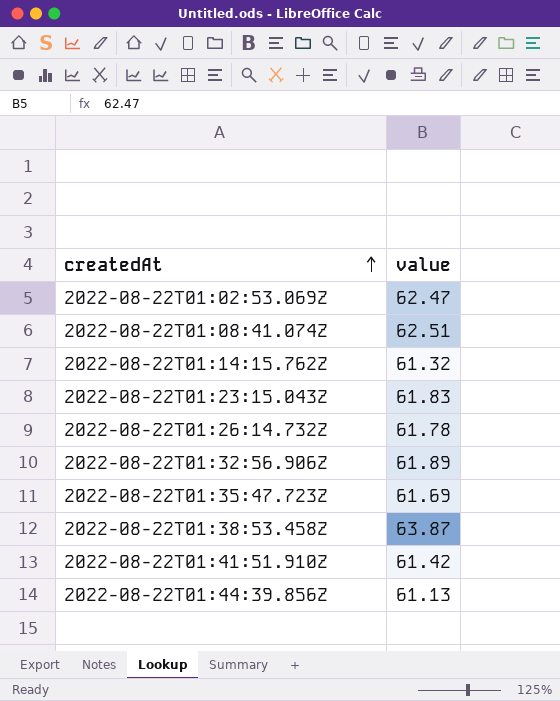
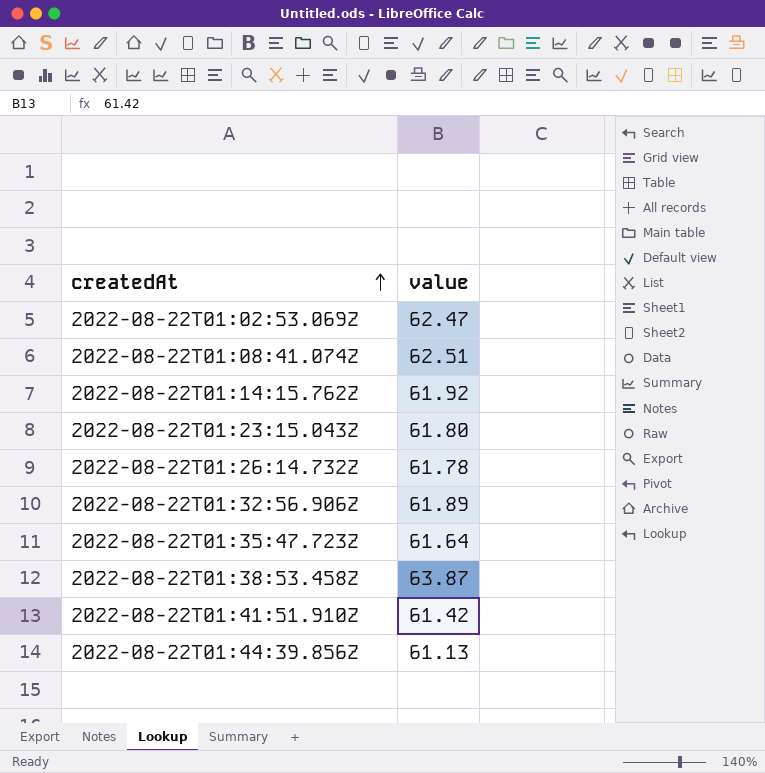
2022-08-22T01:14:15.762Z | value: 61.32 -> 61.92
2022-08-22T01:23:15.043Z | value: 61.83 -> 61.80
2022-08-22T01:35:47.723Z | value: 61.69 -> 61.64

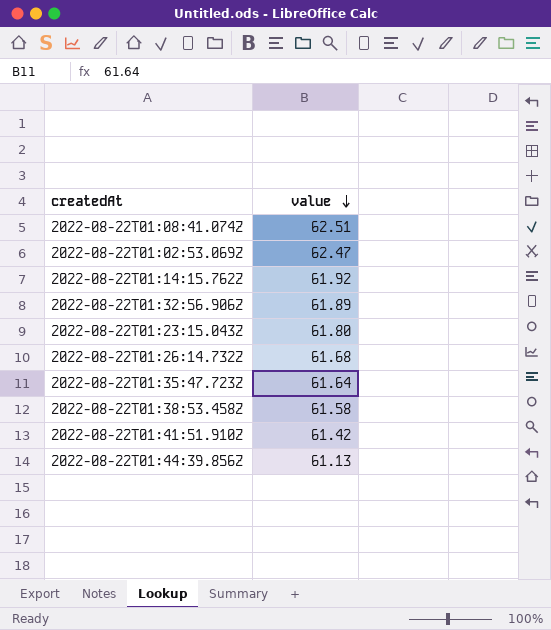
row order: createdAt ascending -> value descending
2022-08-22T01:26:14.732Z | value: 61.78 -> 61.68
2022-08-22T01:38:53.458Z | value: 63.87 -> 61.58

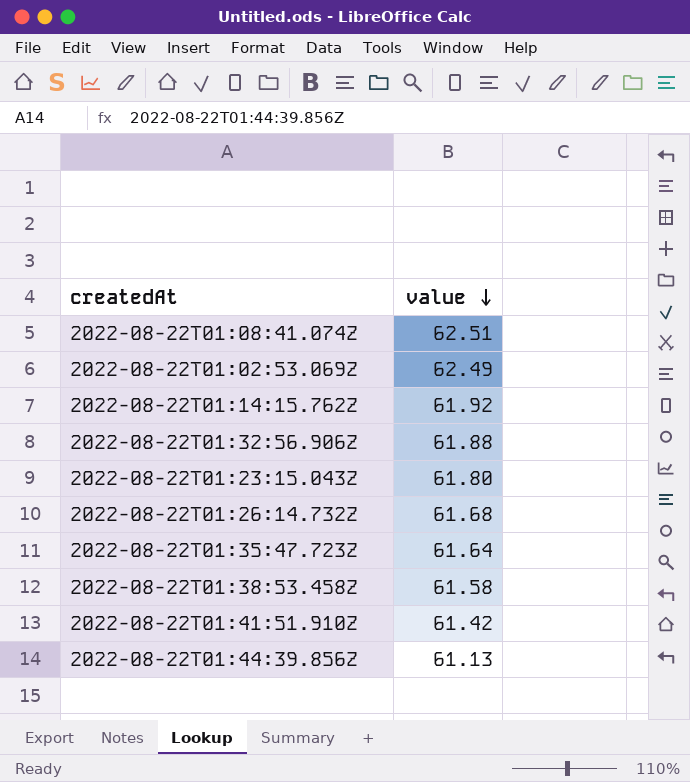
2022-08-22T01:02:53.069Z | value: 62.47 -> 62.49
2022-08-22T01:32:56.906Z | value: 61.89 -> 61.88

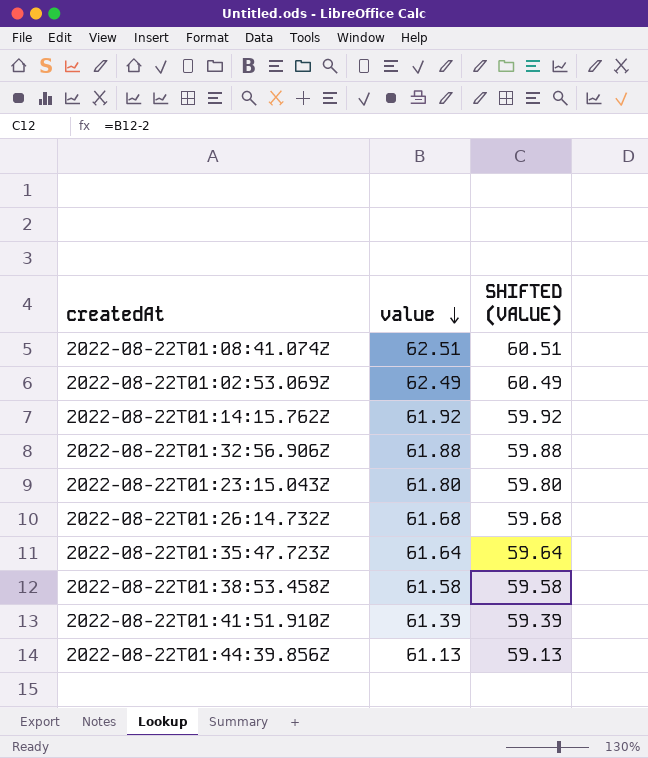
column SHIFTED (VALUE) | formula: none -> [value] - 2
2022-08-22T01:41:51.910Z | value: 61.42 -> 61.39

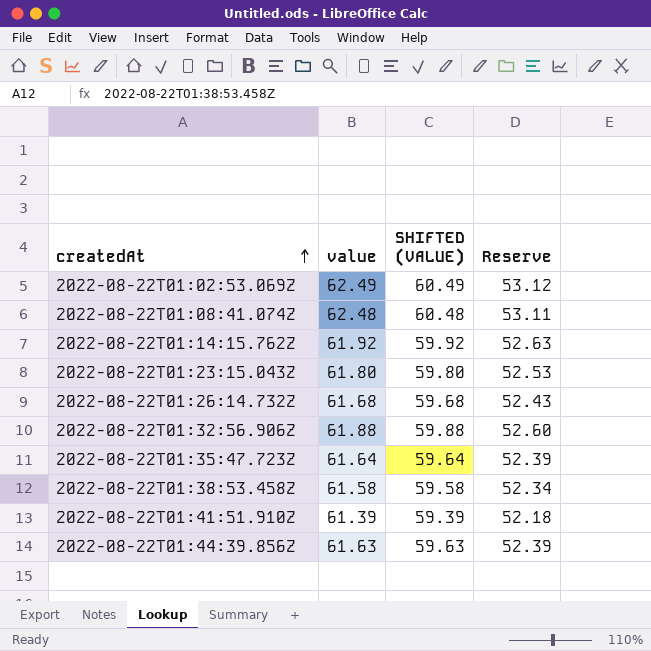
row order: value descending -> createdAt ascending
column Reserve | formula: none -> [value] * 0.85
2022-08-22T01:08:41.074Z | value: 62.51 -> 62.48
2022-08-22T01:08:41.074Z | SHIFTED (VALUE): 60.51 -> 60.48
2022-08-22T01:44:39.856Z | value: 61.13 -> 61.63
2022-08-22T01:44:39.856Z | SHIFTED (VALUE): 59.13 -> 59.63

